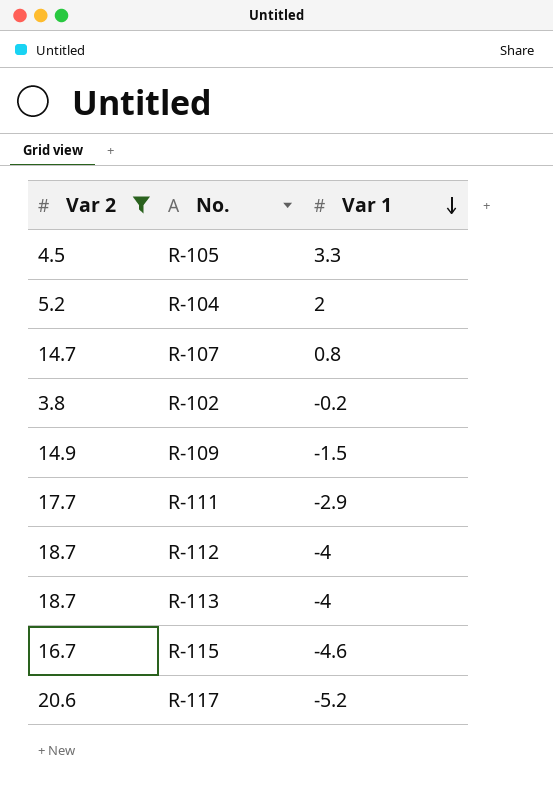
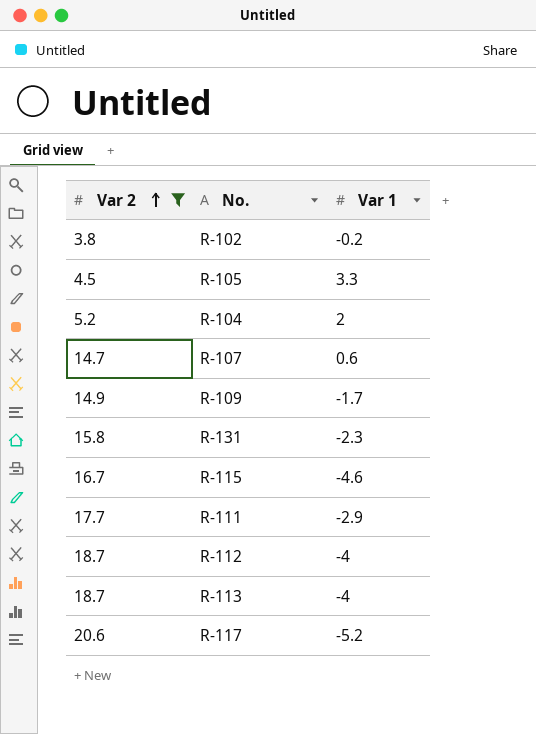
row order: Var 1 descending -> Var 2 ascending
R-107 | Var 1: 0.8 -> 0.6
R-109 | Var 1: -1.5 -> -1.7
row R-131: none -> 15.8 | -2.3

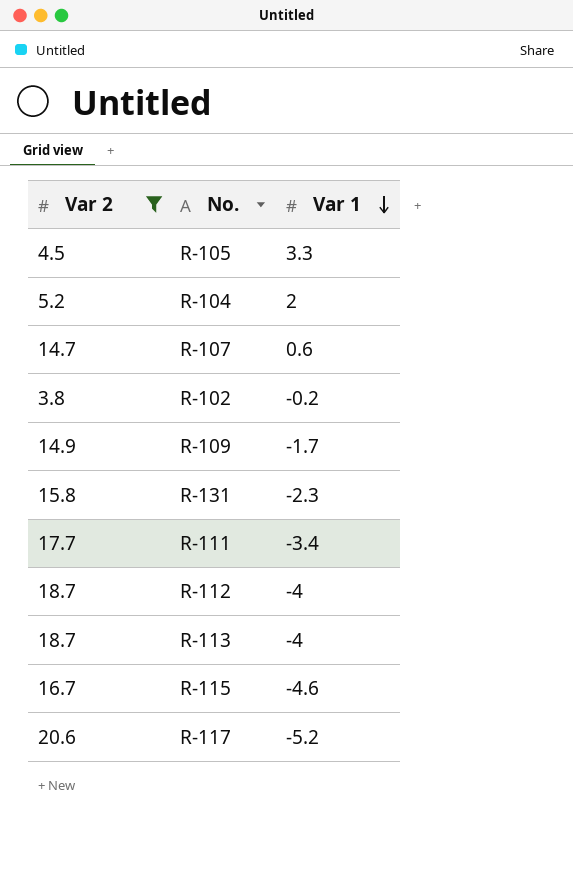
row order: Var 2 ascending -> Var 1 descending
R-111 | Var 1: -2.9 -> -3.4

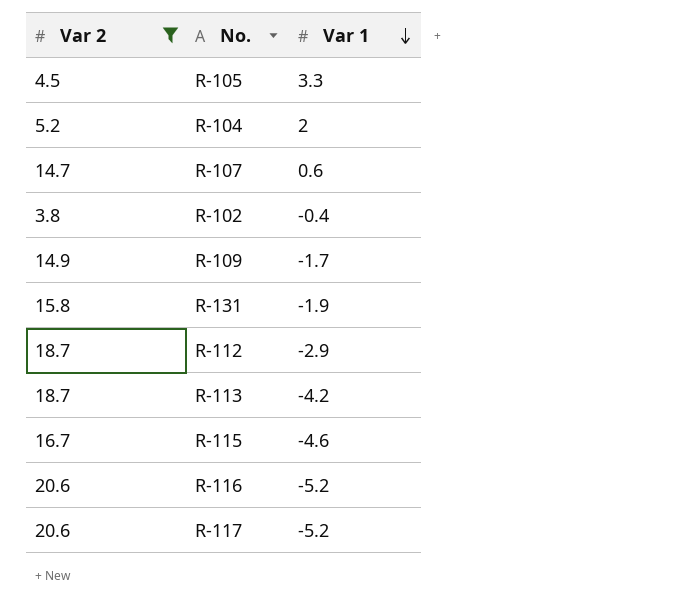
row R-111: 17.7 | -3.4 -> none
R-102 | Var 1: -0.2 -> -0.4
R-131 | Var 1: -2.3 -> -1.9
R-112 | Var 1: -4 -> -2.9
R-113 | Var 1: -4 -> -4.2
row R-116: none -> 20.6 | -5.2

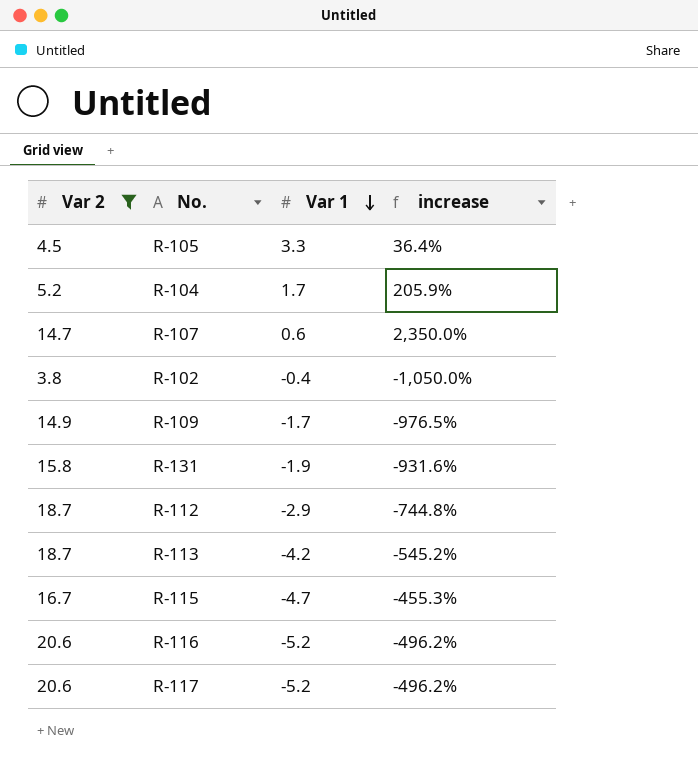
column increase | formula: none -> ([Var 2] - [Var 1]) / [Var 1]
R-104 | Var 1: 2 -> 1.7
R-115 | Var 1: -4.6 -> -4.7

